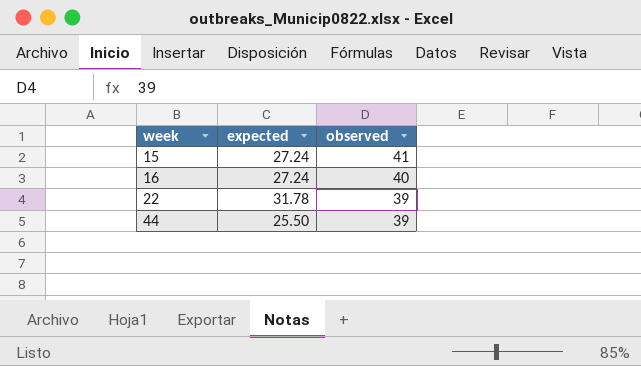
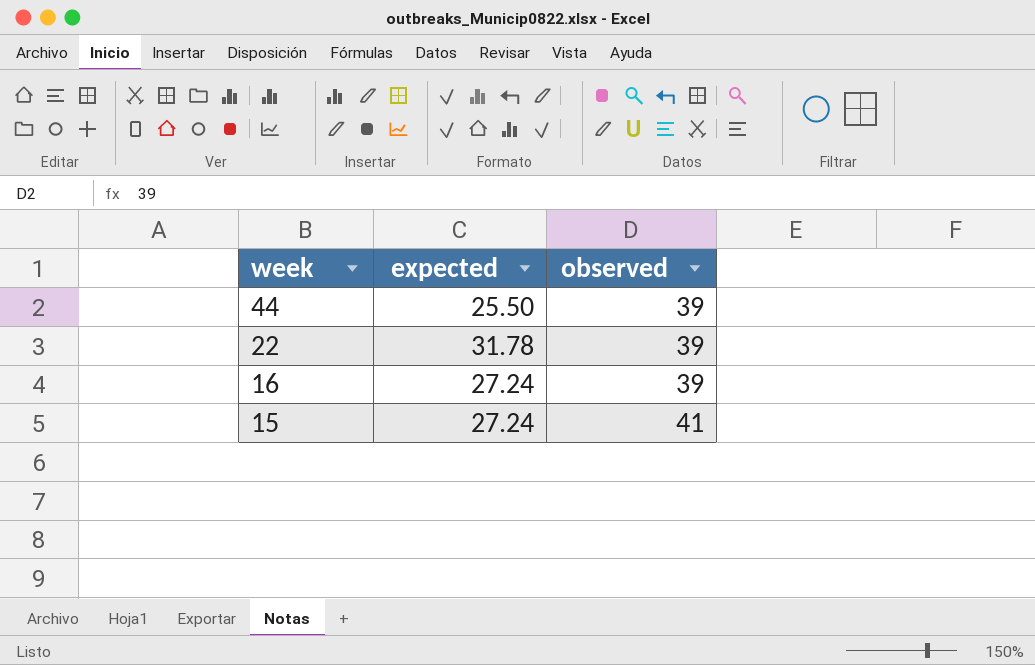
row order: week ascending -> week descending
16 | observed: 40 -> 39

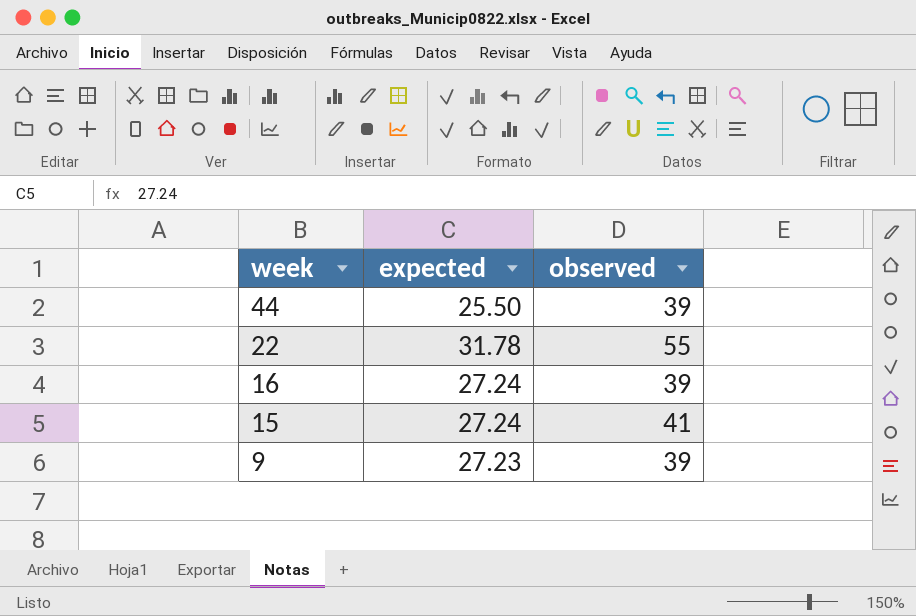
22 | observed: 39 -> 55
row 9: none -> 27.23 | 39

